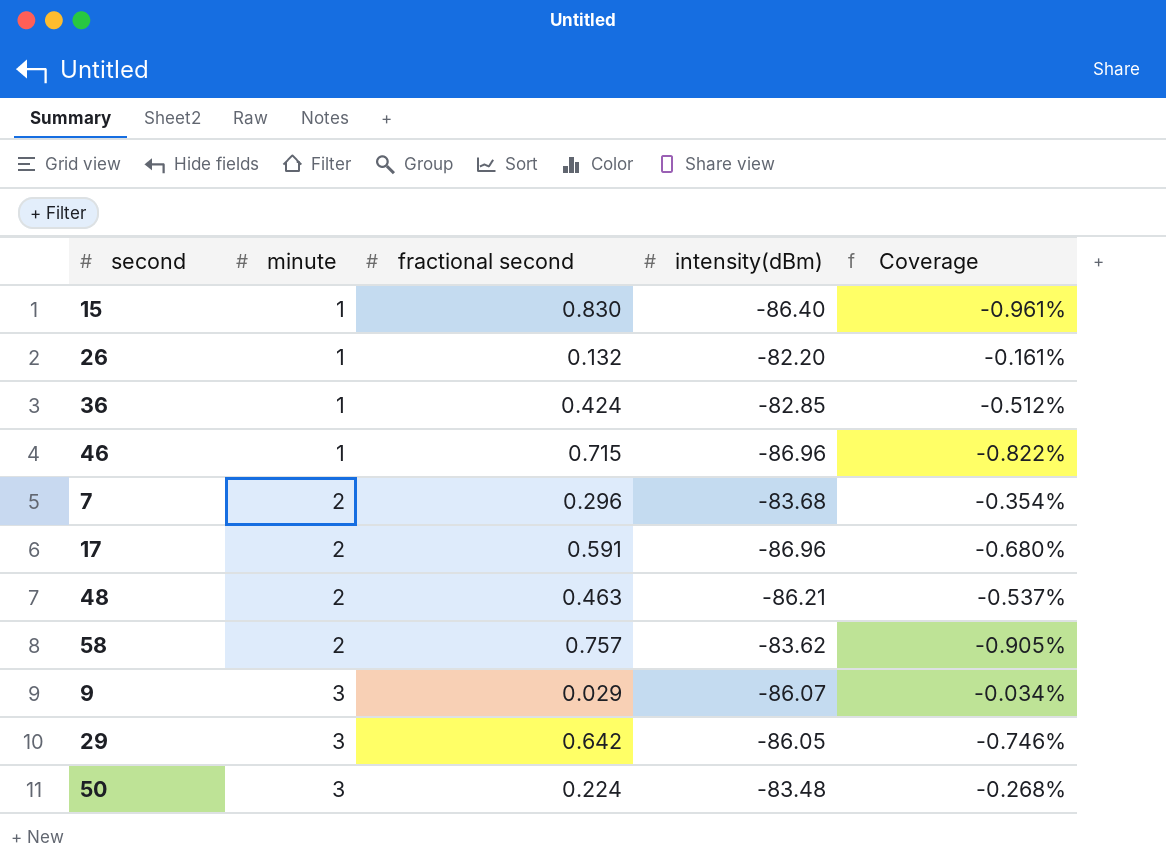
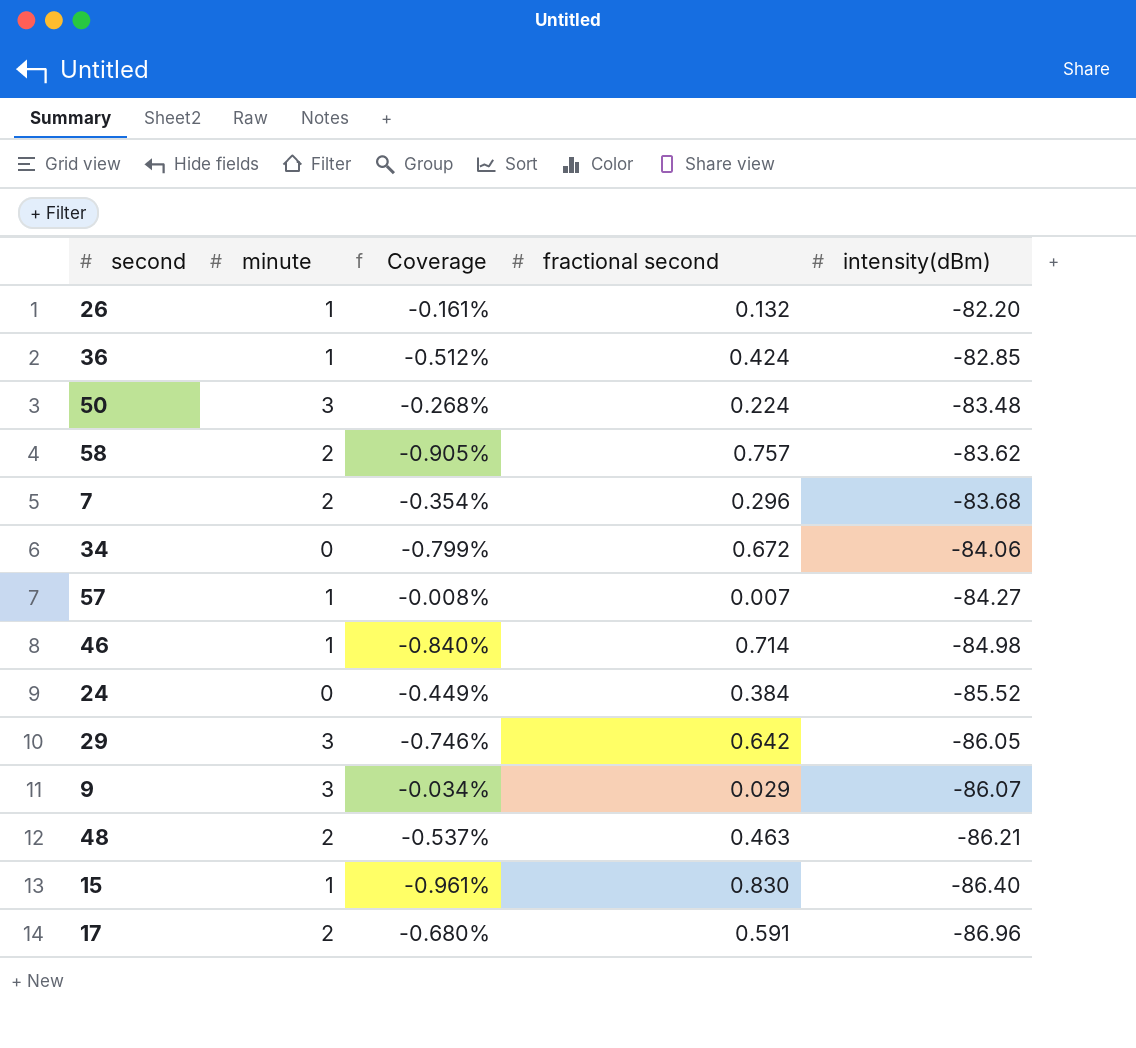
row order: minute ascending -> intensity(dBm) descending
column Coverage | position: 5 -> 3
row 34: none -> 0 | -0.799% | 0.672 | -84.06
row 57: none -> 1 | -0.008% | 0.007 | -84.27
46 | Coverage: -0.822% -> -0.840%
46 | fractional second: 0.715 -> 0.714
46 | intensity(dBm): -86.96 -> -84.98
row 24: none -> 0 | -0.449% | 0.384 | -85.52

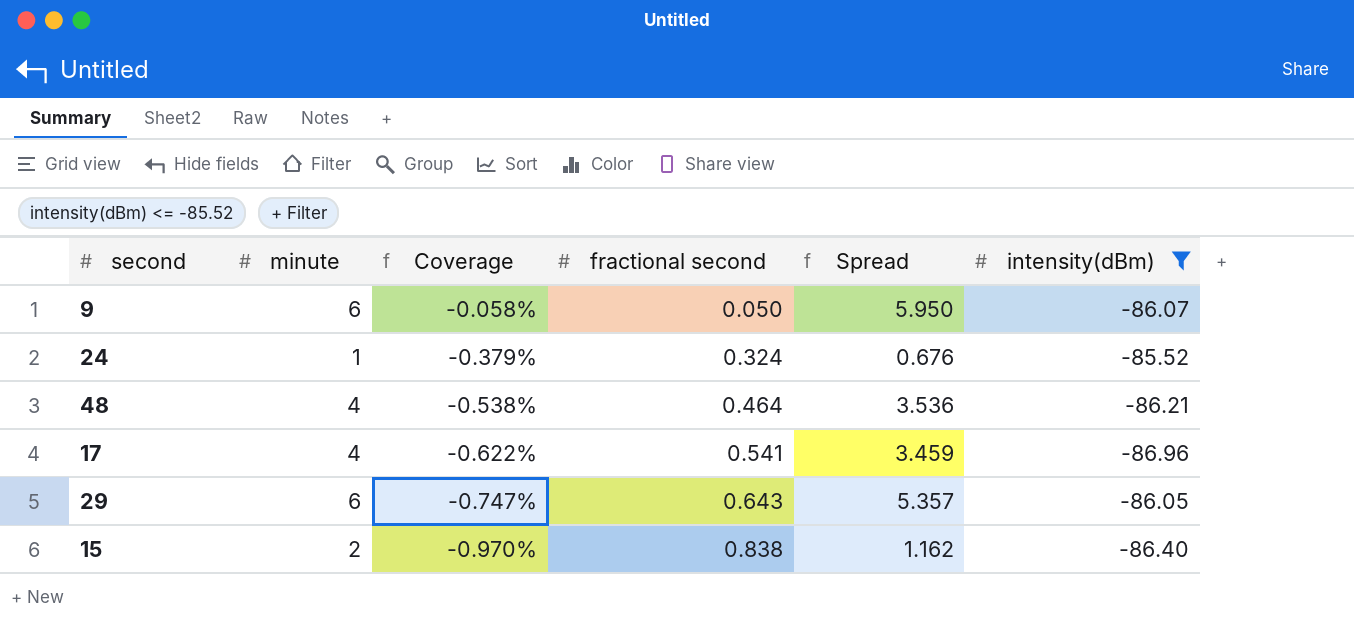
filter: none -> intensity(dBm) <= -85.52
row order: intensity(dBm) descending -> Coverage descending
column Spread | formula: none -> [minute] - [fractional second]
9 | minute: 3 -> 6
9 | Coverage: -0.034% -> -0.058%
9 | fractional second: 0.029 -> 0.050
24 | minute: 0 -> 1
24 | Coverage: -0.449% -> -0.379%
24 | fractional second: 0.384 -> 0.324
48 | minute: 2 -> 4
48 | Coverage: -0.537% -> -0.538%
48 | fractional second: 0.463 -> 0.464
17 | minute: 2 -> 4
17 | Coverage: -0.680% -> -0.622%
17 | fractional second: 0.591 -> 0.541
29 | minute: 3 -> 6
29 | Coverage: -0.746% -> -0.747%
29 | fractional second: 0.642 -> 0.643
15 | minute: 1 -> 2
15 | Coverage: -0.961% -> -0.970%
15 | fractional second: 0.830 -> 0.838

